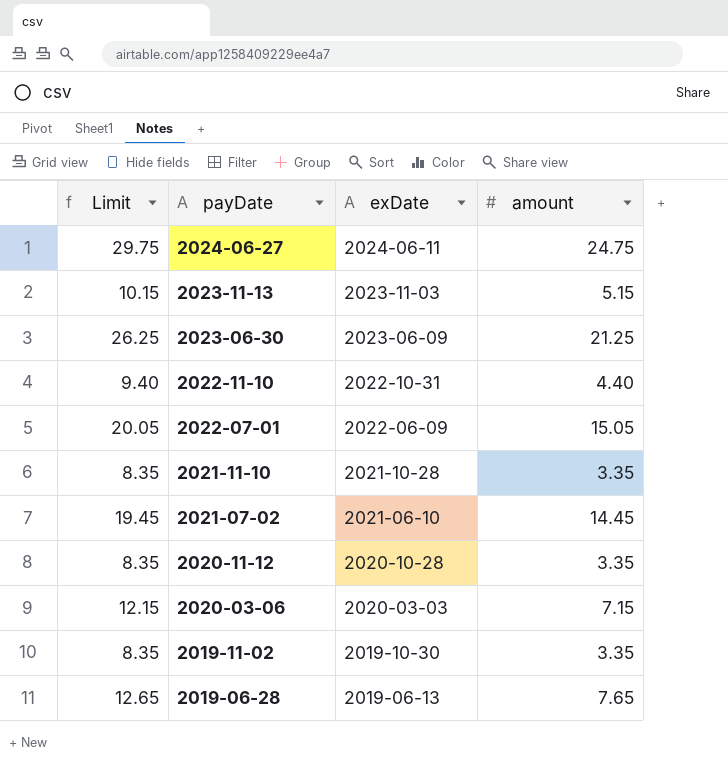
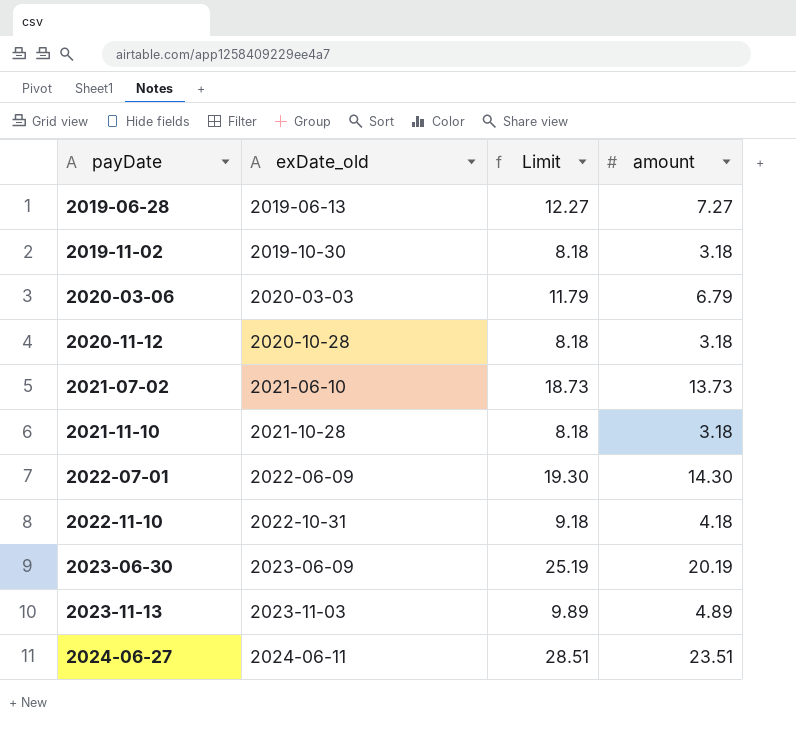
row order: payDate descending -> payDate ascending
column name: exDate -> exDate_old
column Limit | position: 1 -> 3
2019-06-28 | Limit: 12.65 -> 12.27
2019-06-28 | amount: 7.65 -> 7.27
2019-11-02 | Limit: 8.35 -> 8.18
2019-11-02 | amount: 3.35 -> 3.18
2020-03-06 | Limit: 12.15 -> 11.79
2020-03-06 | amount: 7.15 -> 6.79
2020-11-12 | Limit: 8.35 -> 8.18
2020-11-12 | amount: 3.35 -> 3.18
2021-07-02 | Limit: 19.45 -> 18.73
2021-07-02 | amount: 14.45 -> 13.73
2021-11-10 | Limit: 8.35 -> 8.18
2021-11-10 | amount: 3.35 -> 3.18
2022-07-01 | Limit: 20.05 -> 19.30
2022-07-01 | amount: 15.05 -> 14.30
2022-11-10 | Limit: 9.40 -> 9.18
2022-11-10 | amount: 4.40 -> 4.18
2023-06-30 | Limit: 26.25 -> 25.19
2023-06-30 | amount: 21.25 -> 20.19
2023-11-13 | Limit: 10.15 -> 9.89
2023-11-13 | amount: 5.15 -> 4.89
2024-06-27 | Limit: 29.75 -> 28.51
2024-06-27 | amount: 24.75 -> 23.51

